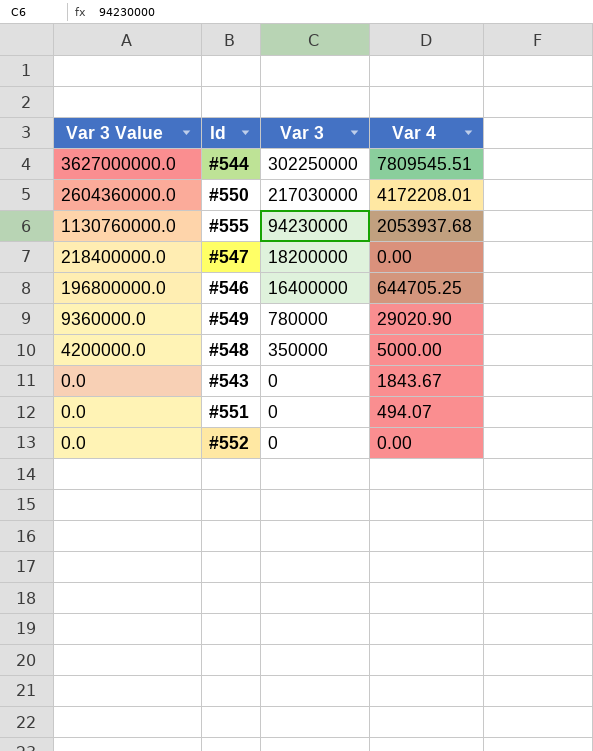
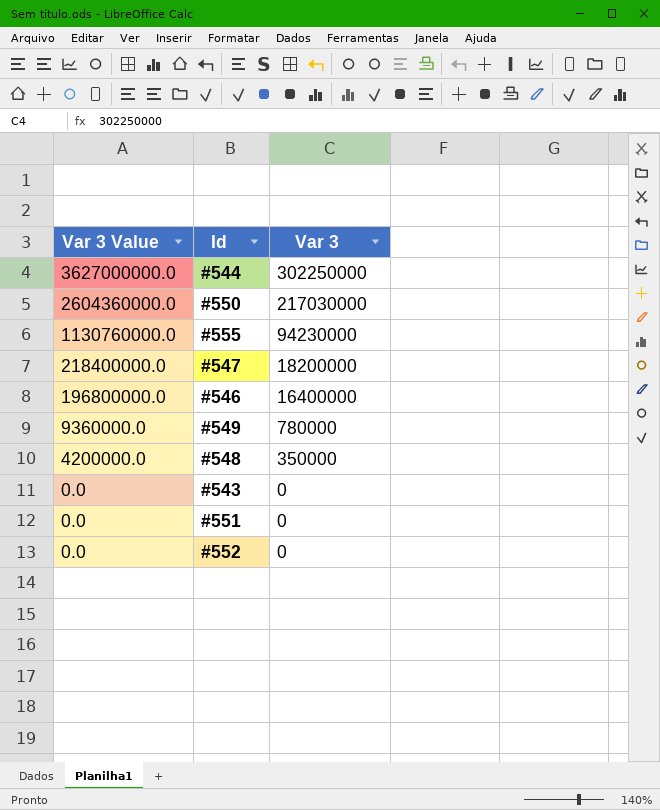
column Var 4 | position: 4 -> none

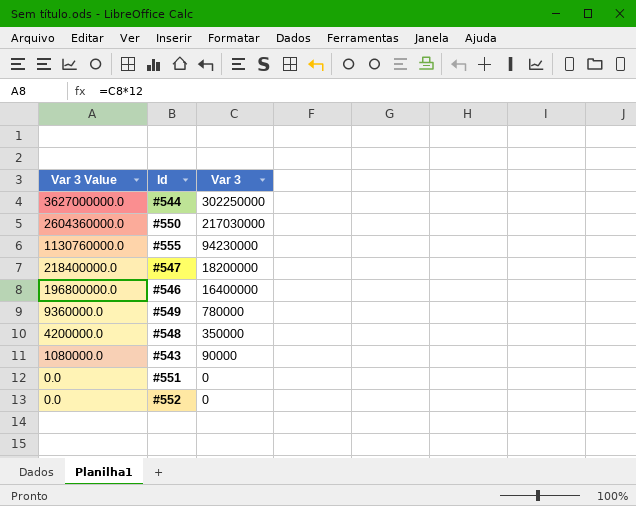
#543 | Var 3 Value: 0.0 -> 1080000.0
#543 | Var 3: 0 -> 90000

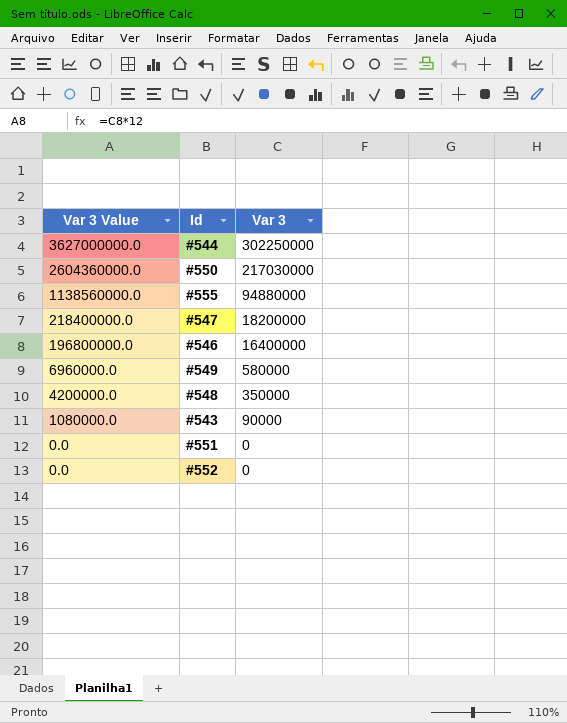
#555 | Var 3 Value: 1130760000.0 -> 1138560000.0
#555 | Var 3: 94230000 -> 94880000
#549 | Var 3 Value: 9360000.0 -> 6960000.0
#549 | Var 3: 780000 -> 580000

